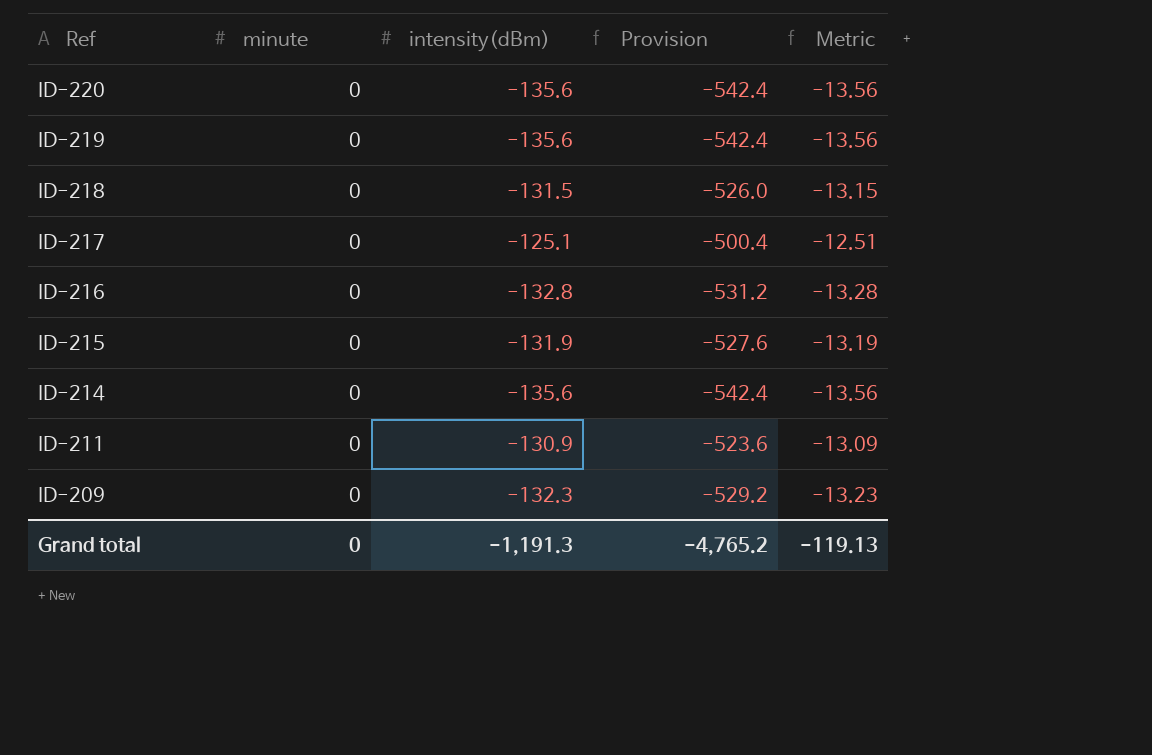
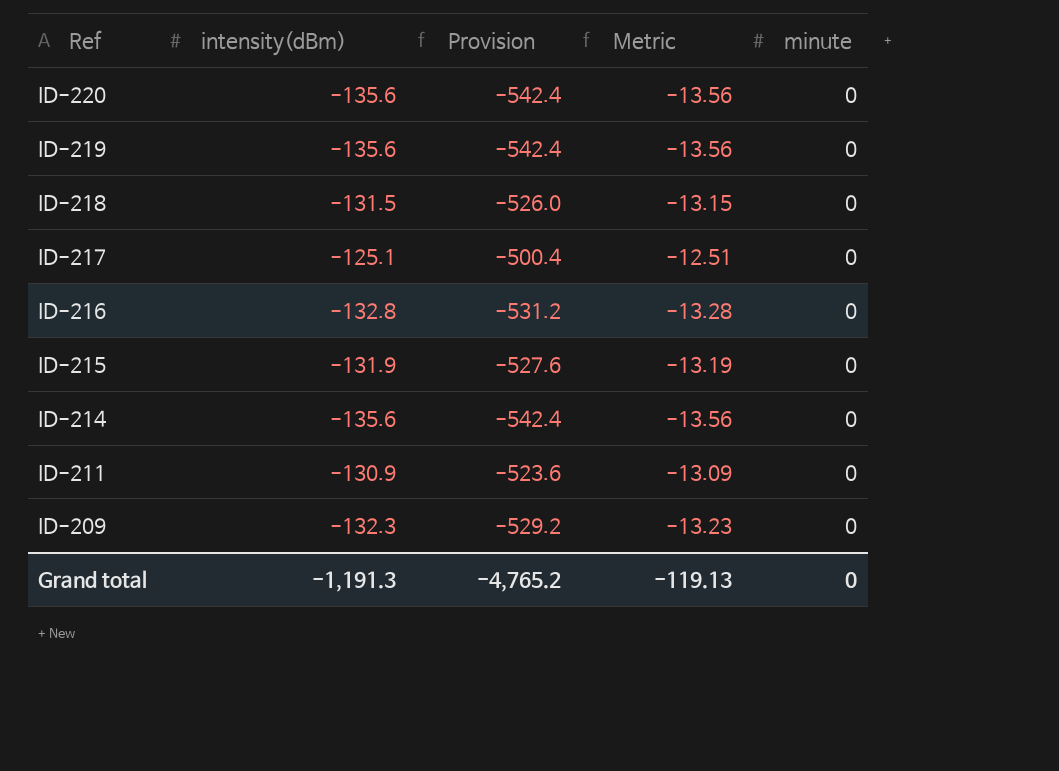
column minute | position: 2 -> 5

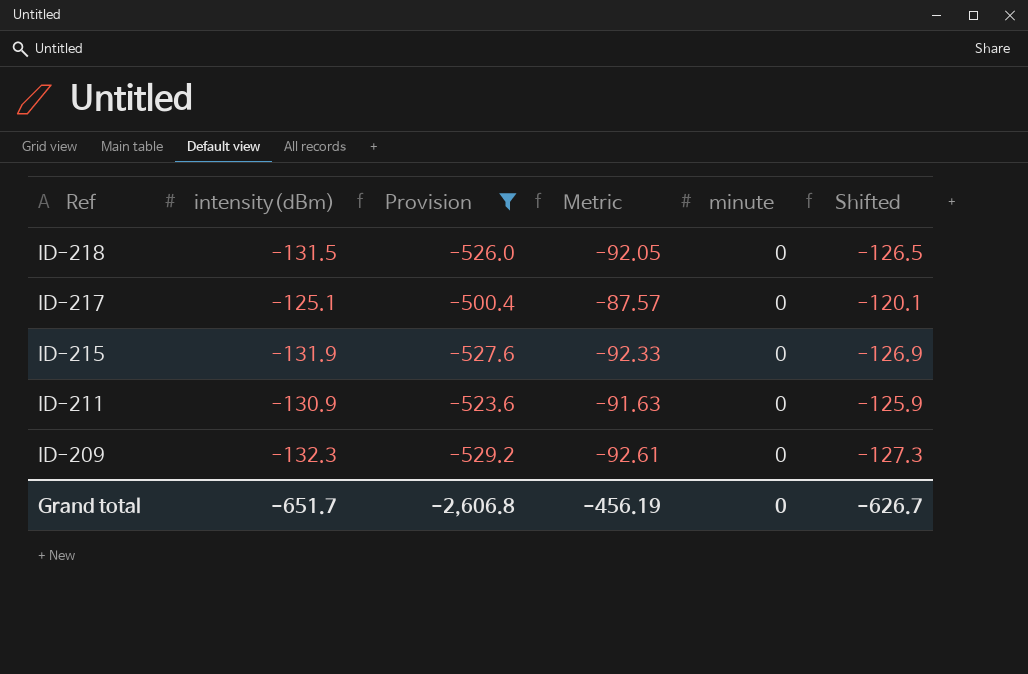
filter: none -> Provision >= -529.2
column Metric | formula: [intensity(dBm)] * 0.1 -> [intensity(dBm)] * 0.7
column Shifted | formula: none -> [intensity(dBm)] + 5
Grand total | intensity(dBm): -1,191.3 -> -651.7
Grand total | Provision: -4,765.2 -> -2,606.8
Grand total | Metric: -119.13 -> -456.19

